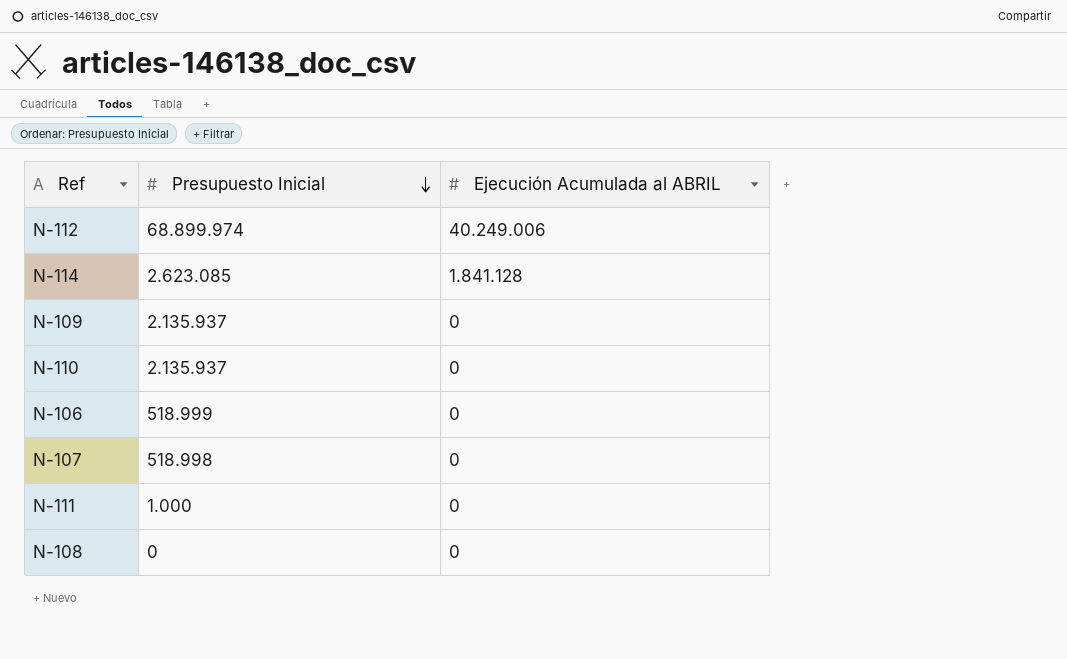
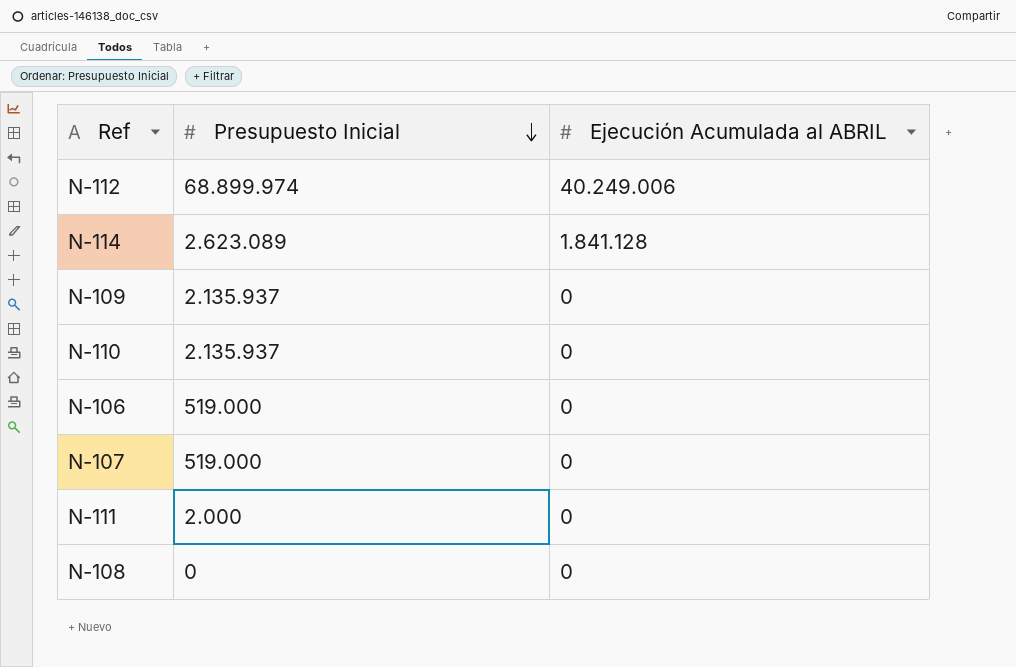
N-114 | Presupuesto Inicial: 2.623.085 -> 2.623.089
N-106 | Presupuesto Inicial: 518.999 -> 519.000
N-107 | Presupuesto Inicial: 518.998 -> 519.000
N-111 | Presupuesto Inicial: 1.000 -> 2.000

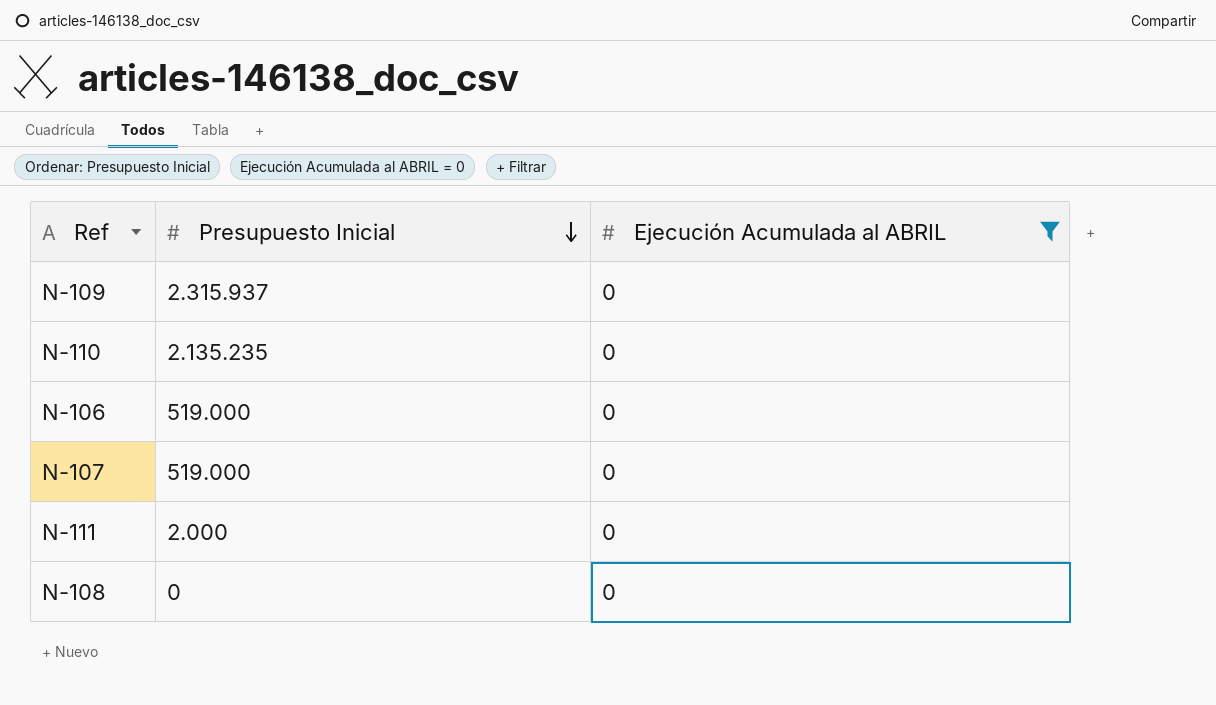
filter: none -> Ejecución Acumulada al ABRIL = 0
N-109 | Presupuesto Inicial: 2.135.937 -> 2.315.937
N-110 | Presupuesto Inicial: 2.135.937 -> 2.135.235

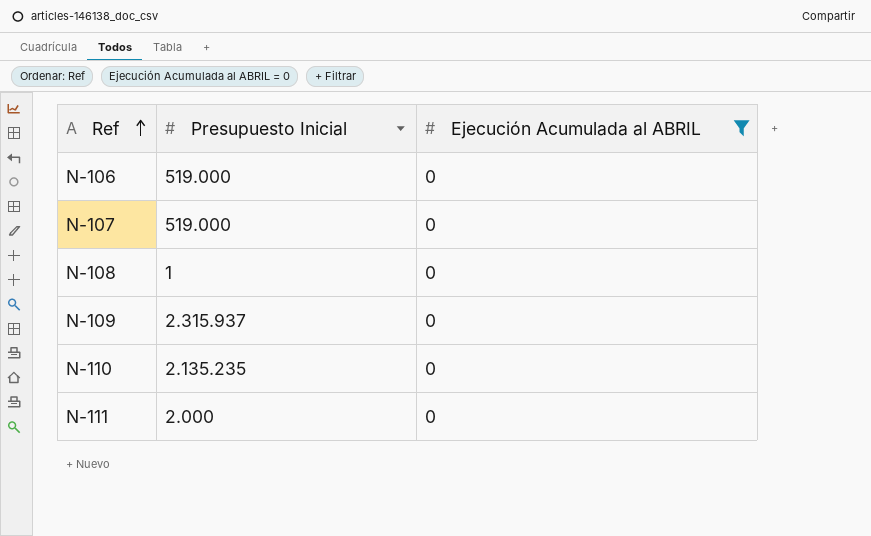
row order: Presupuesto Inicial descending -> Ref ascending
N-108 | Presupuesto Inicial: 0 -> 1

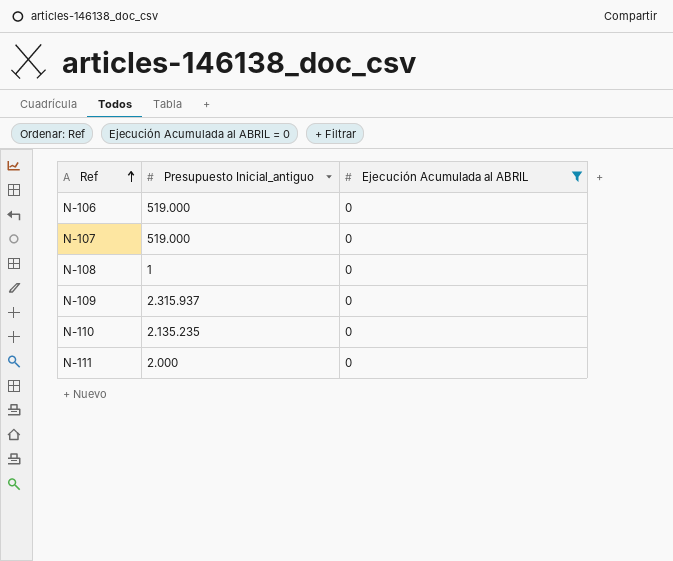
column name: Presupuesto Inicial -> Presupuesto Inicial_antiguo

